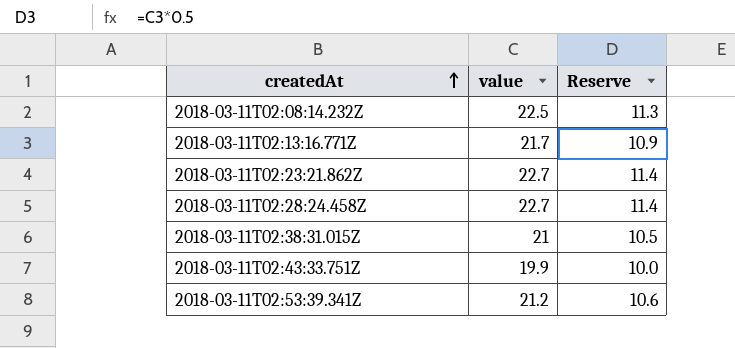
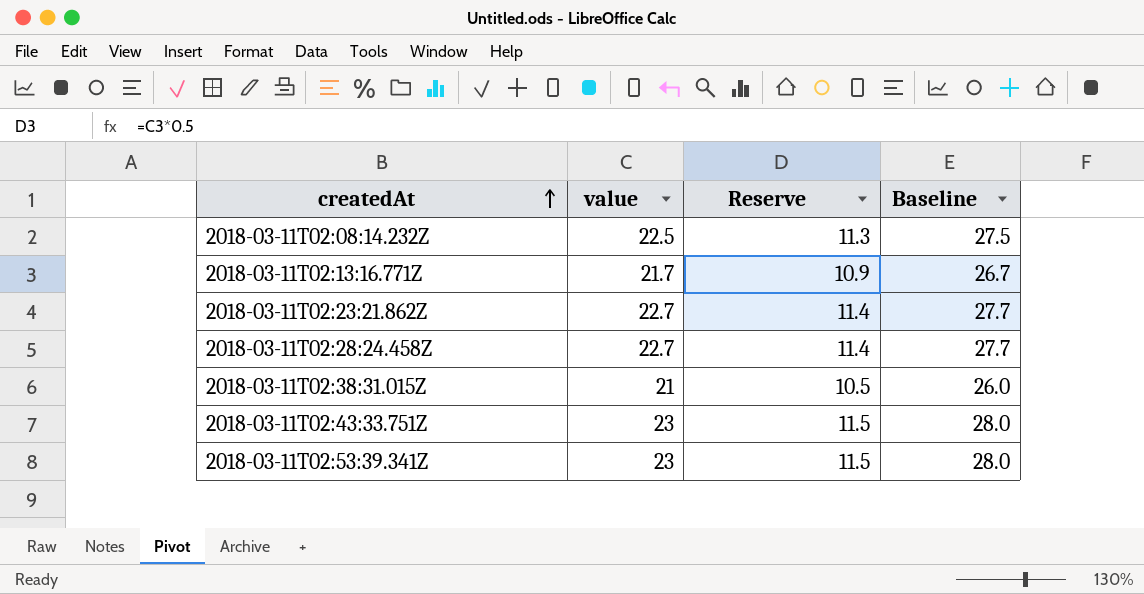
column Baseline | formula: none -> [value] + 5
2018-03-11T02:43:33.751Z | value: 19.9 -> 23
2018-03-11T02:43:33.751Z | Reserve: 10.0 -> 11.5
2018-03-11T02:53:39.341Z | value: 21.2 -> 23
2018-03-11T02:53:39.341Z | Reserve: 10.6 -> 11.5

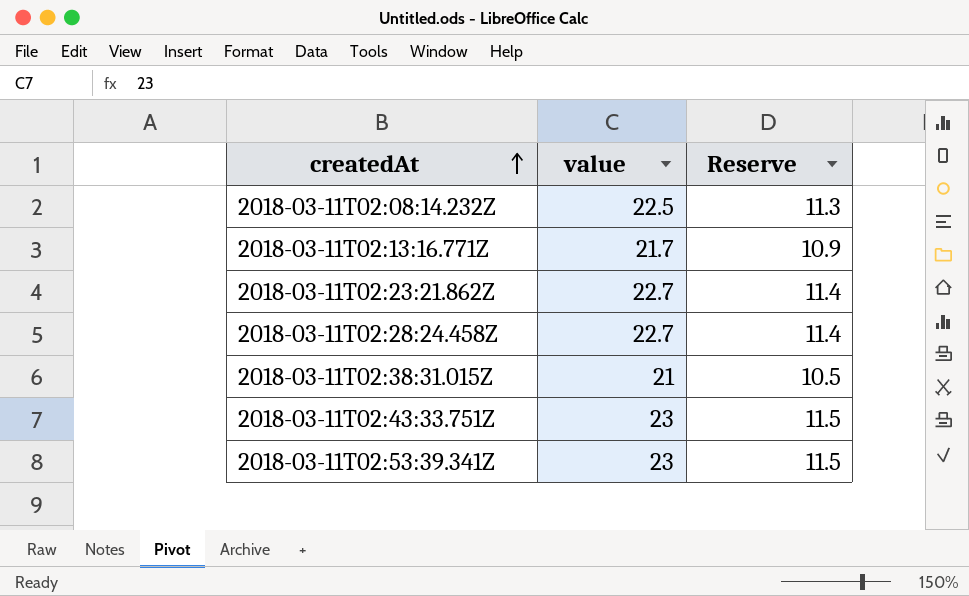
column Baseline | formula: [value] + 5 -> none

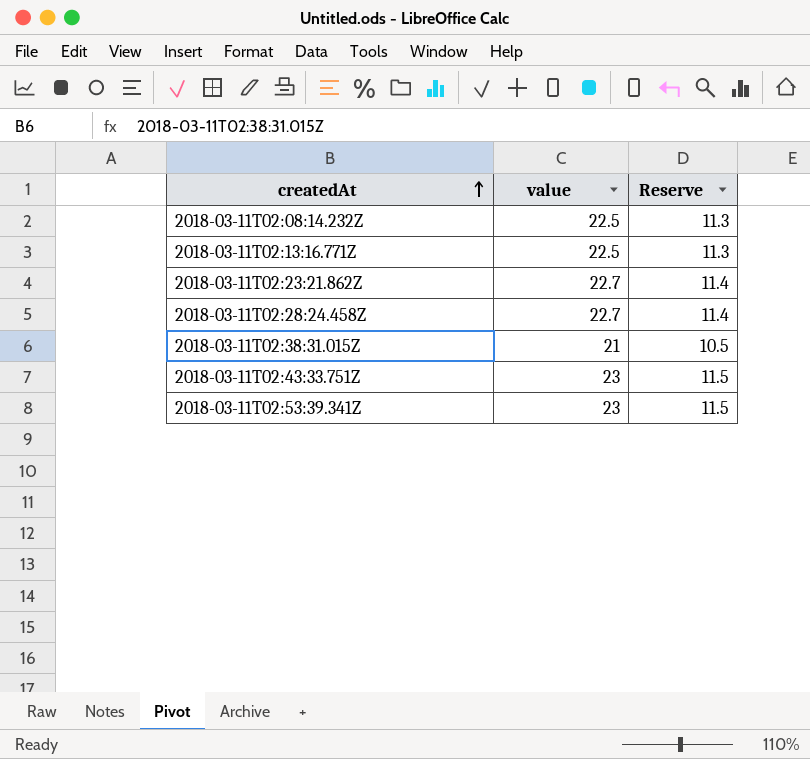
2018-03-11T02:13:16.771Z | value: 21.7 -> 22.5
2018-03-11T02:13:16.771Z | Reserve: 10.9 -> 11.3

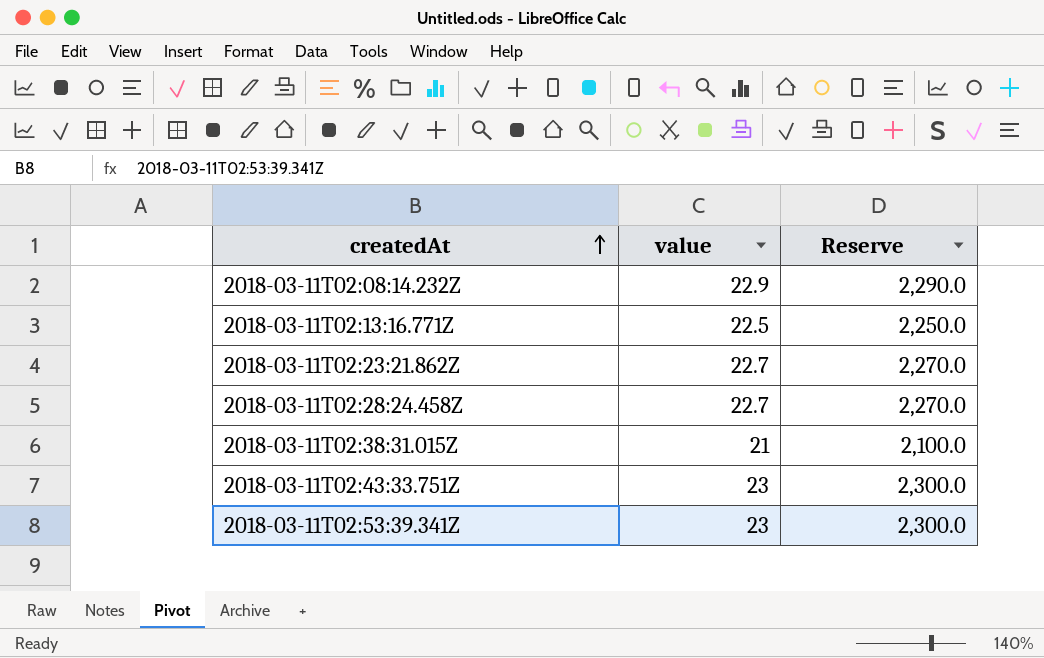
column Reserve | formula: [value] * 0.5 -> [value] * 100
2018-03-11T02:08:14.232Z | value: 22.5 -> 22.9

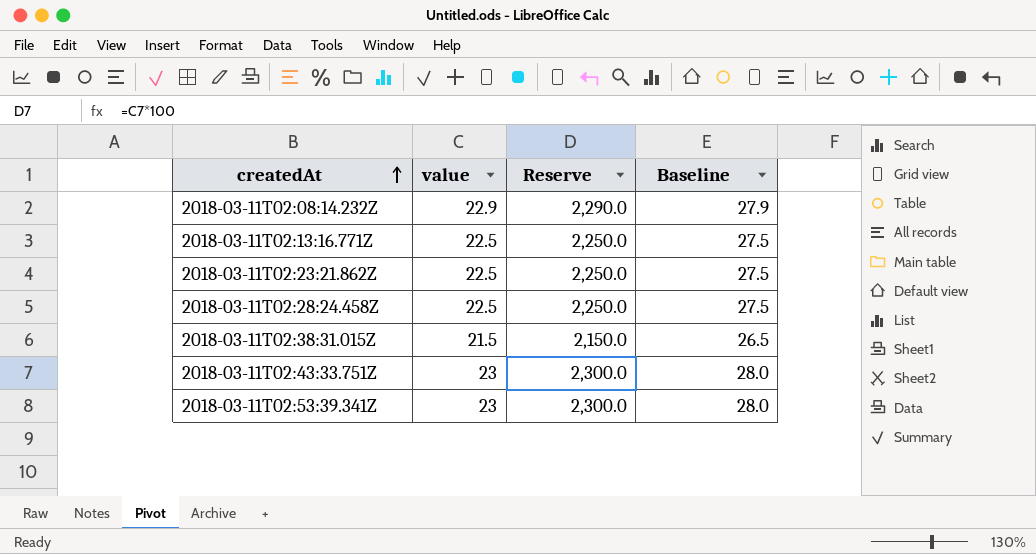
column Baseline | formula: none -> [value] + 5
2018-03-11T02:23:21.862Z | value: 22.7 -> 22.5
2018-03-11T02:23:21.862Z | Reserve: 2,270.0 -> 2,250.0
2018-03-11T02:28:24.458Z | value: 22.7 -> 22.5
2018-03-11T02:28:24.458Z | Reserve: 2,270.0 -> 2,250.0
2018-03-11T02:38:31.015Z | value: 21 -> 21.5
2018-03-11T02:38:31.015Z | Reserve: 2,100.0 -> 2,150.0

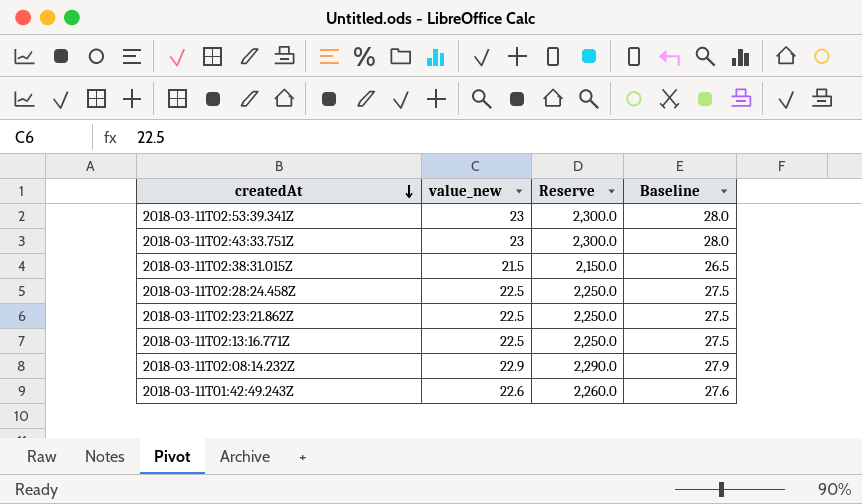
row order: createdAt ascending -> createdAt descending
column name: value -> value_new
row 2018-03-11T01:42:49.243Z: none -> 22.6 | 2,260.0 | 27.6

